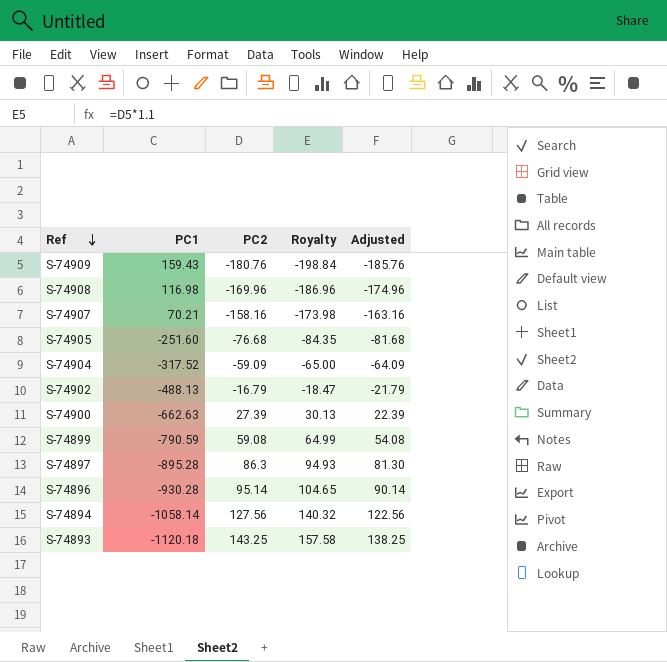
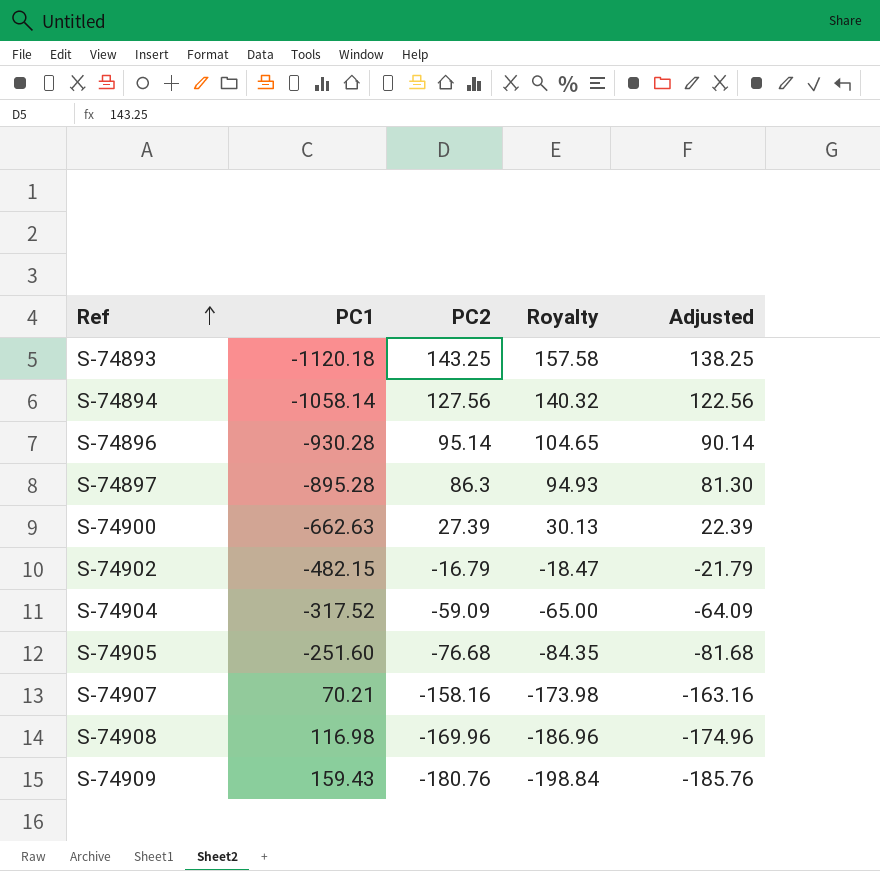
row order: Ref descending -> Ref ascending
row S-74899: -790.59 | 59.08 | 64.99 | 54.08 -> none
S-74902 | PC1: -488.13 -> -482.15

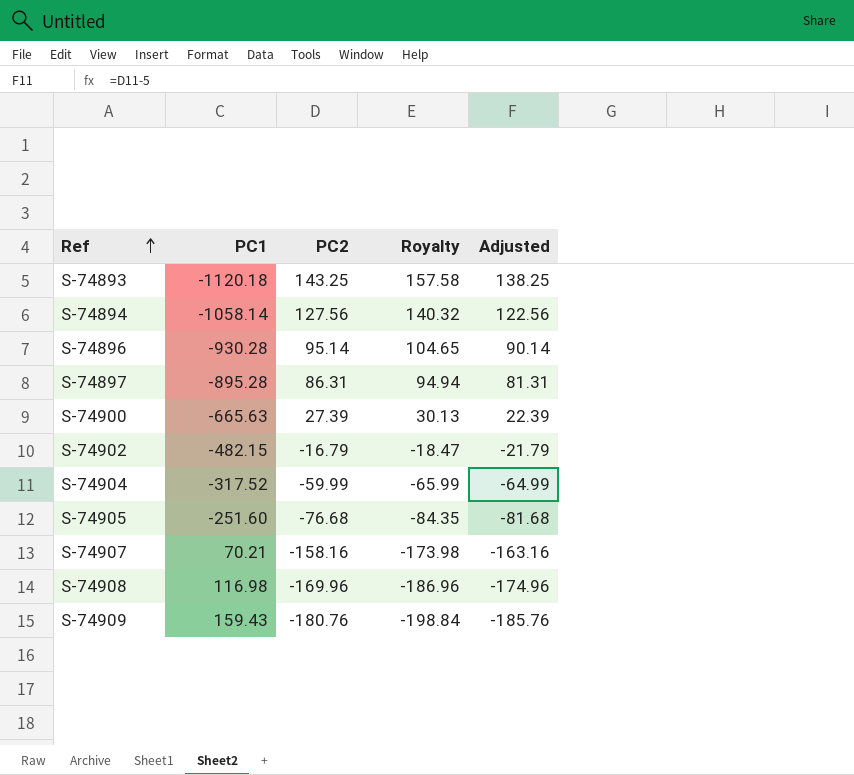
S-74897 | PC2: 86.3 -> 86.31
S-74897 | Royalty: 94.93 -> 94.94
S-74897 | Adjusted: 81.30 -> 81.31
S-74900 | PC1: -662.63 -> -665.63
S-74904 | PC2: -59.09 -> -59.99
S-74904 | Royalty: -65.00 -> -65.99
S-74904 | Adjusted: -64.09 -> -64.99

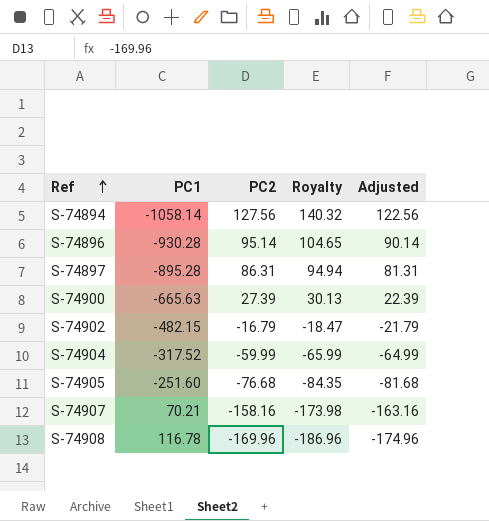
row S-74893: -1120.18 | 143.25 | 157.58 | 138.25 -> none
row S-74909: 159.43 | -180.76 | -198.84 | -185.76 -> none
S-74908 | PC1: 116.98 -> 116.78

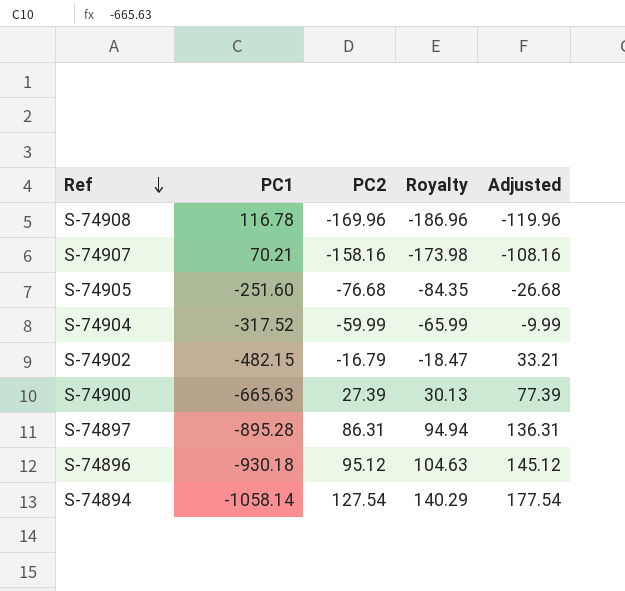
row order: Ref ascending -> Ref descending
column Adjusted | formula: [PC2] - 5 -> [PC2] + 50
S-74896 | PC1: -930.28 -> -930.18
S-74896 | PC2: 95.14 -> 95.12
S-74896 | Royalty: 104.65 -> 104.63
S-74894 | PC2: 127.56 -> 127.54
S-74894 | Royalty: 140.32 -> 140.29

